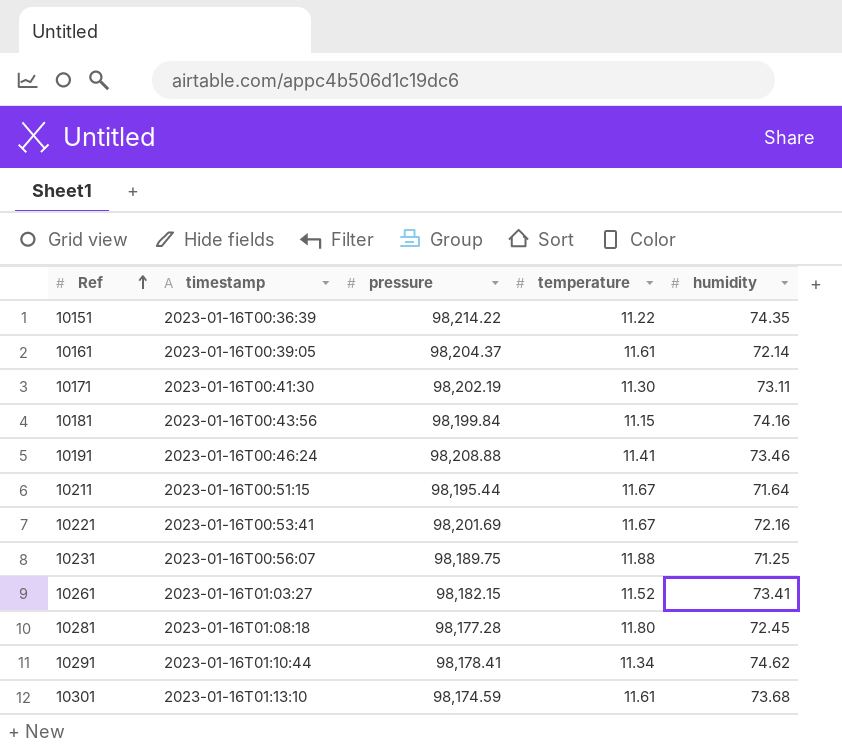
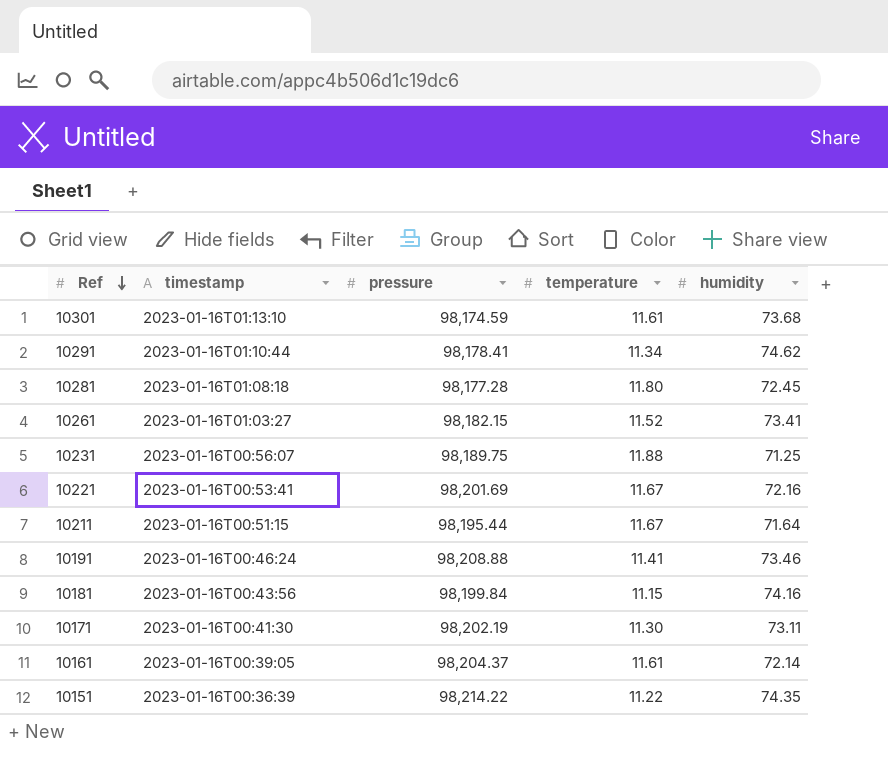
row order: Ref ascending -> Ref descending

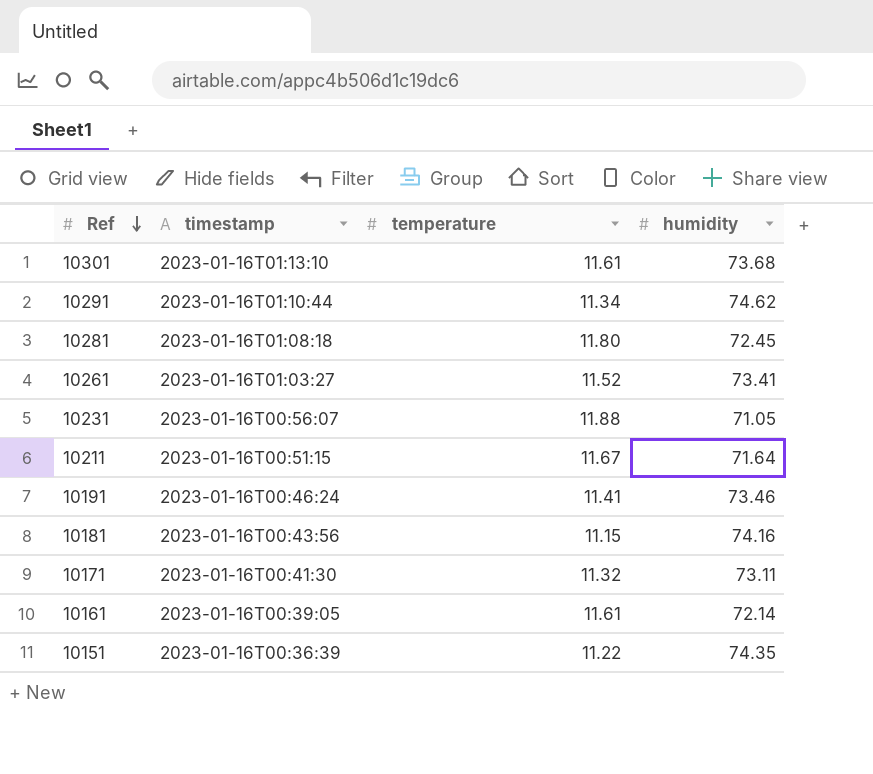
column pressure | position: 3 -> none
row 10221: 2023-01-16T00:53:41 | 98,201.69 | 11.67 | 72.16 -> none
10231 | humidity: 71.25 -> 71.05
10171 | temperature: 11.30 -> 11.32

